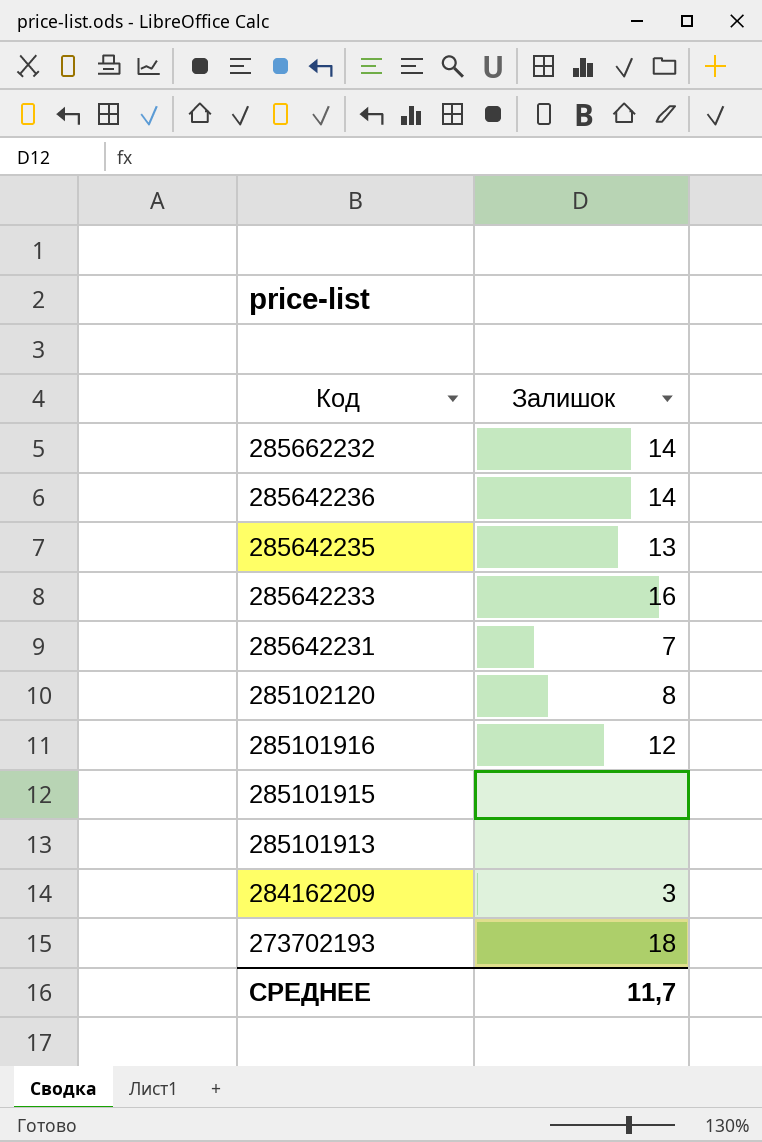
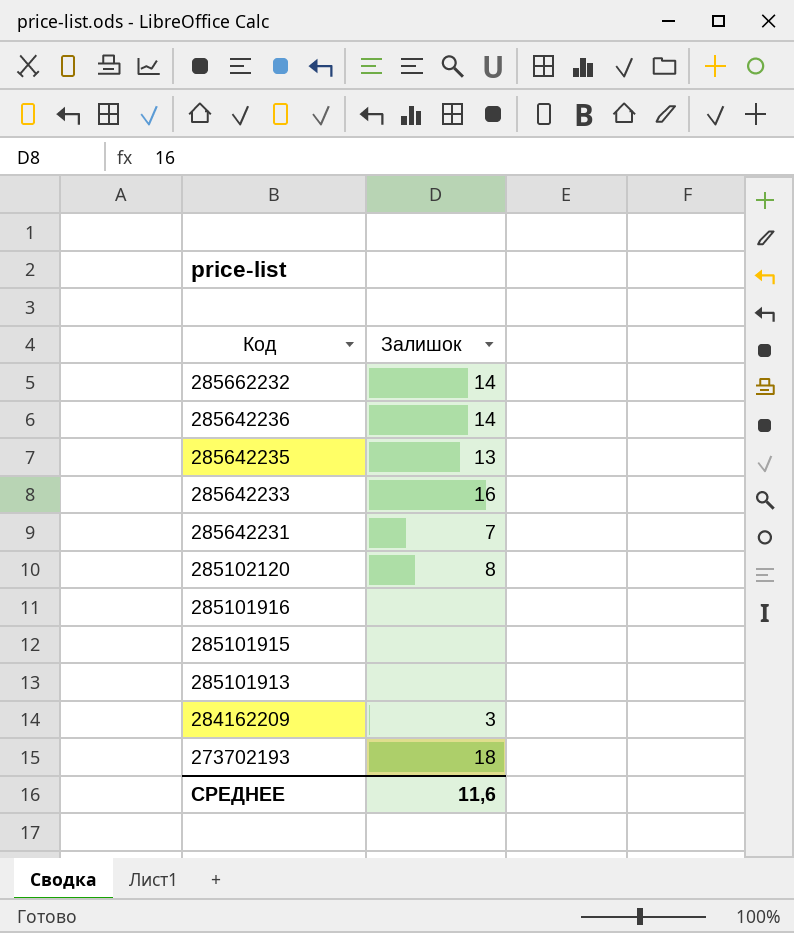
285101916 | Залишок: 12 -> none
СРЕДНЕЕ | Залишок: 11,7 -> 11,6

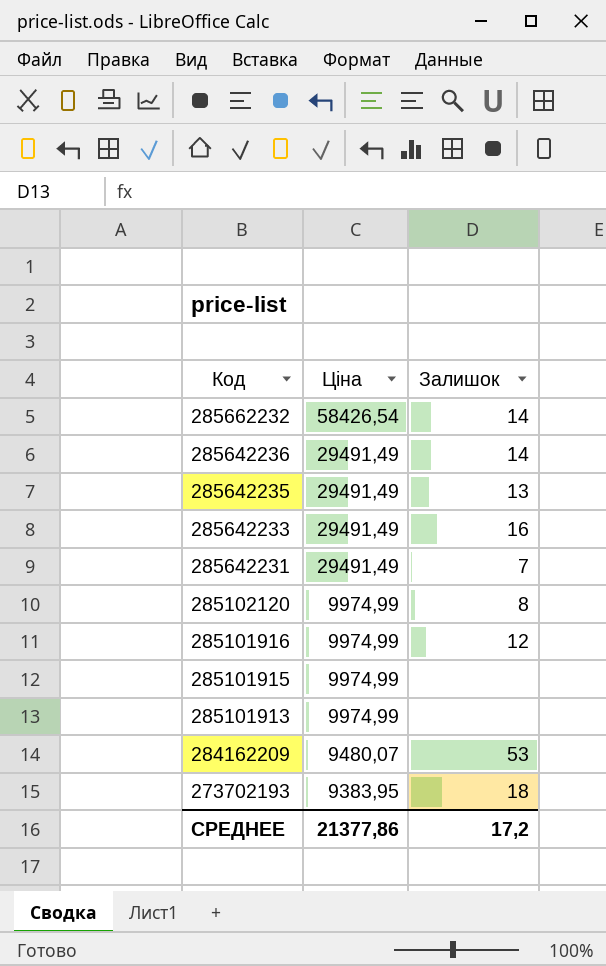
column Ціна | position: none -> 2
285101916 | Залишок: none -> 12
284162209 | Залишок: 3 -> 53
СРЕДНЕЕ | Залишок: 11,6 -> 17,2

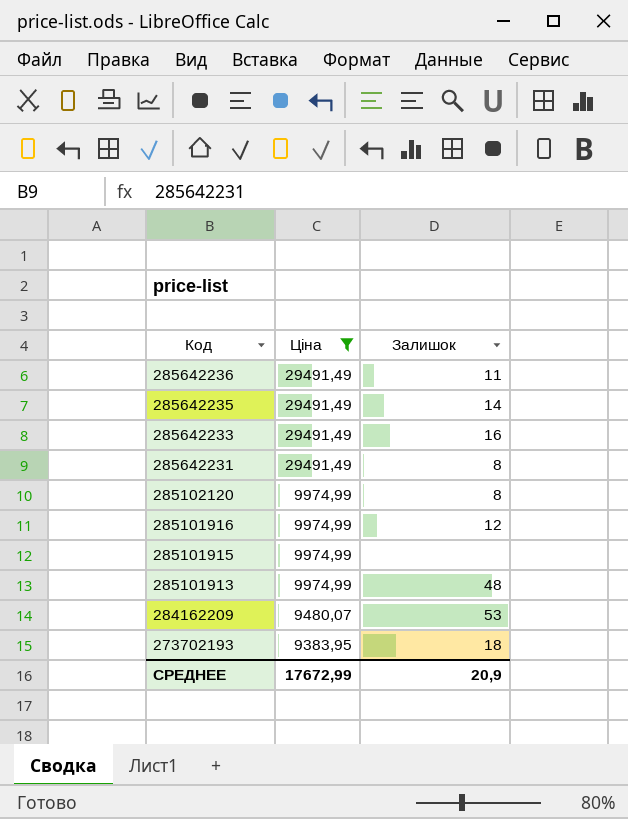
filter: none -> Ціна != 58426,54
285642236 | Залишок: 14 -> 11
285642235 | Залишок: 13 -> 14
285642231 | Залишок: 7 -> 8
285101913 | Залишок: none -> 48
СРЕДНЕЕ | Ціна: 21377,86 -> 17672,99
СРЕДНЕЕ | Залишок: 17,2 -> 20,9

